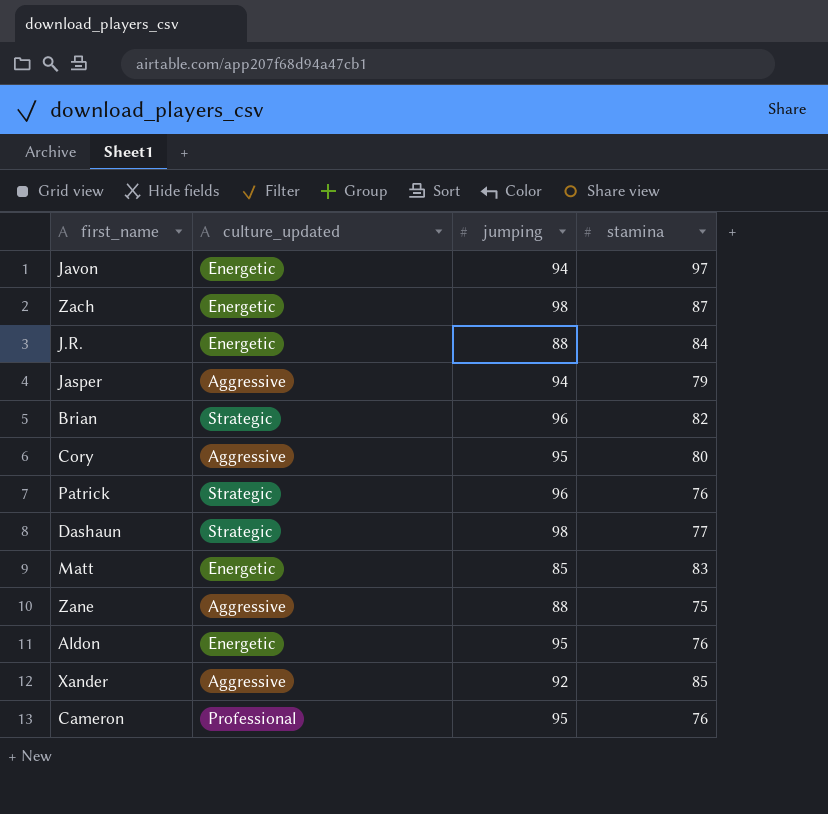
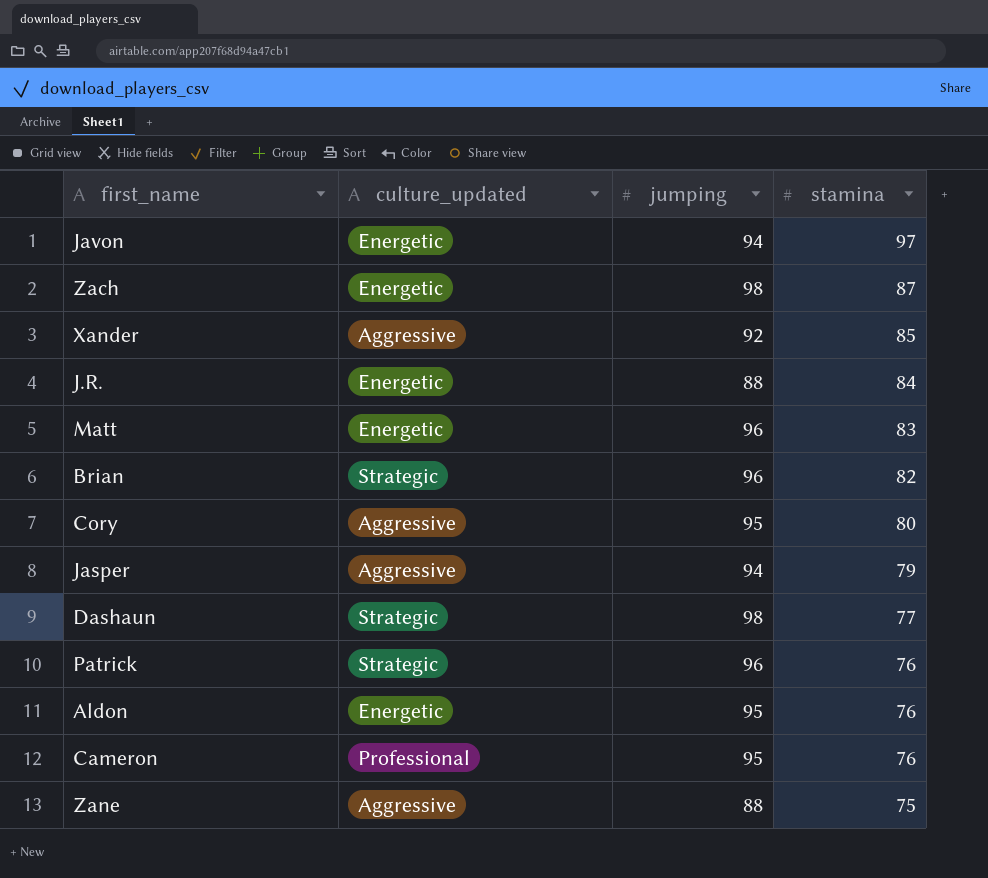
row order: none -> stamina descending
Matt | jumping: 85 -> 96

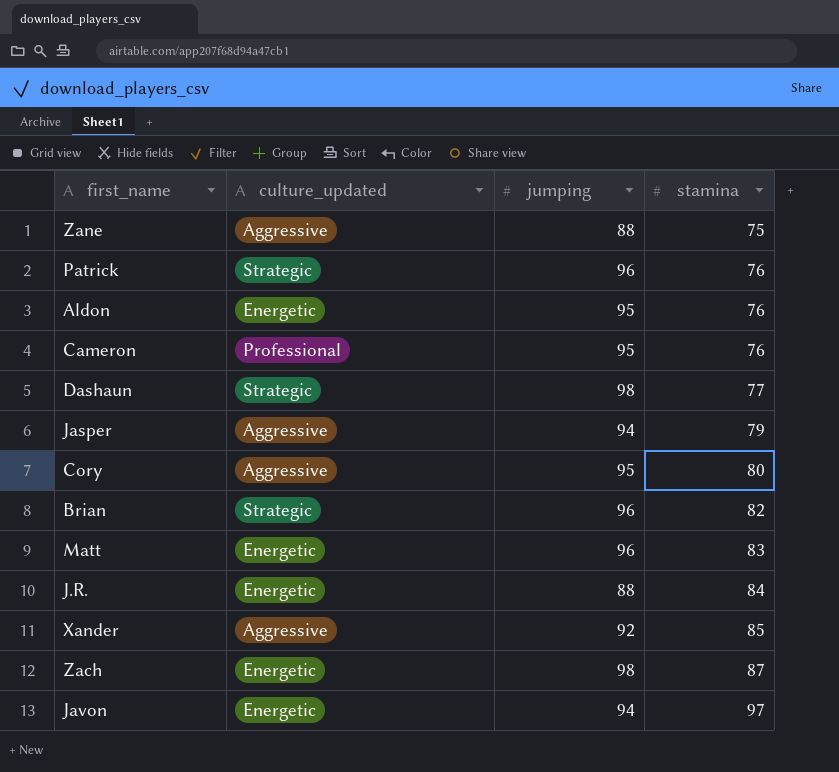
row order: stamina descending -> stamina ascending

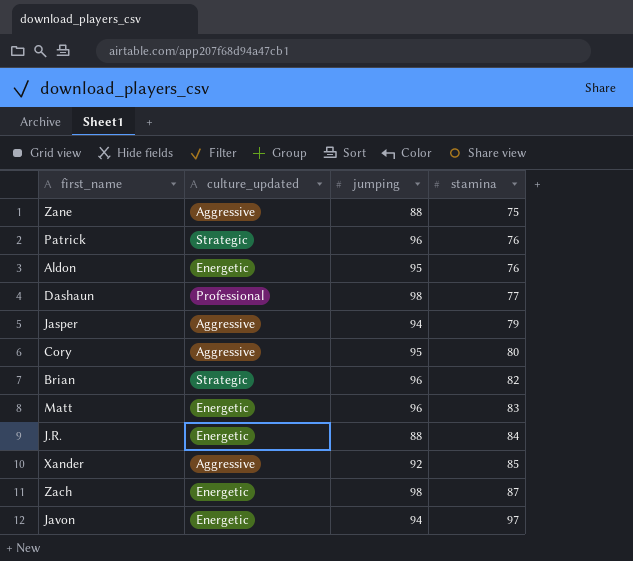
row Cameron: Professional | 95 | 76 -> none
Dashaun | culture_updated: Strategic -> Professional

